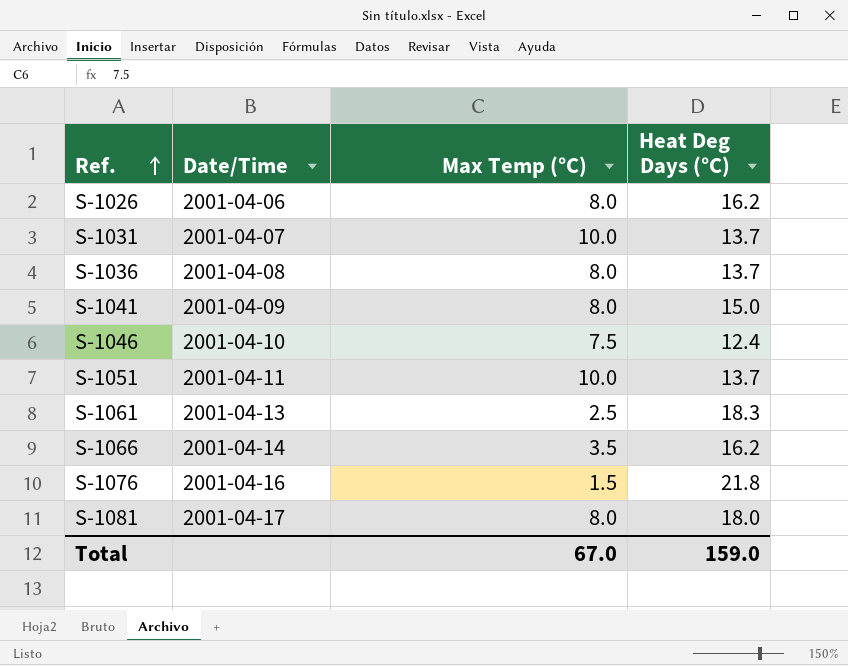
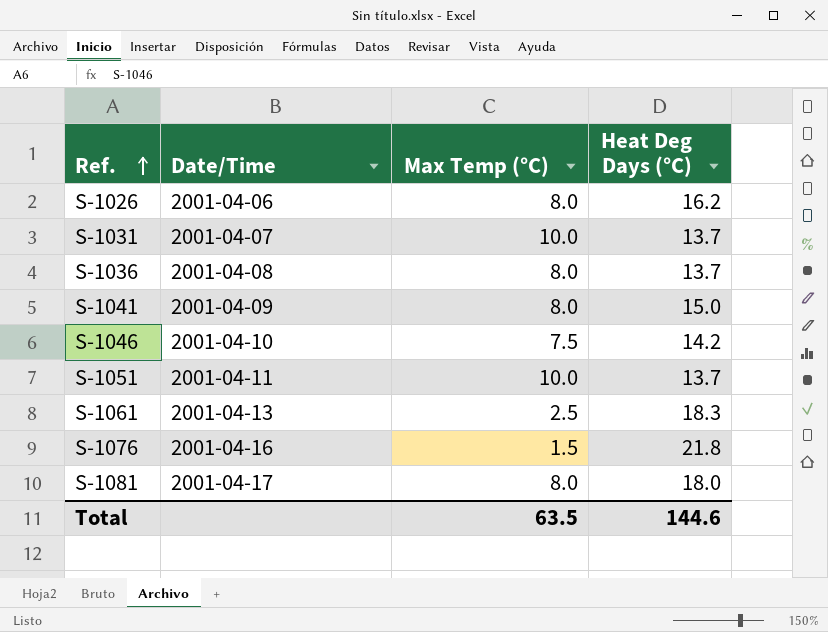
row S-1066: 2001-04-14 | 3.5 | 16.2 -> none
S-1046 | Heat Deg Days (°C): 12.4 -> 14.2
Total | Max Temp (°C): 67.0 -> 63.5
Total | Heat Deg Days (°C): 159.0 -> 144.6

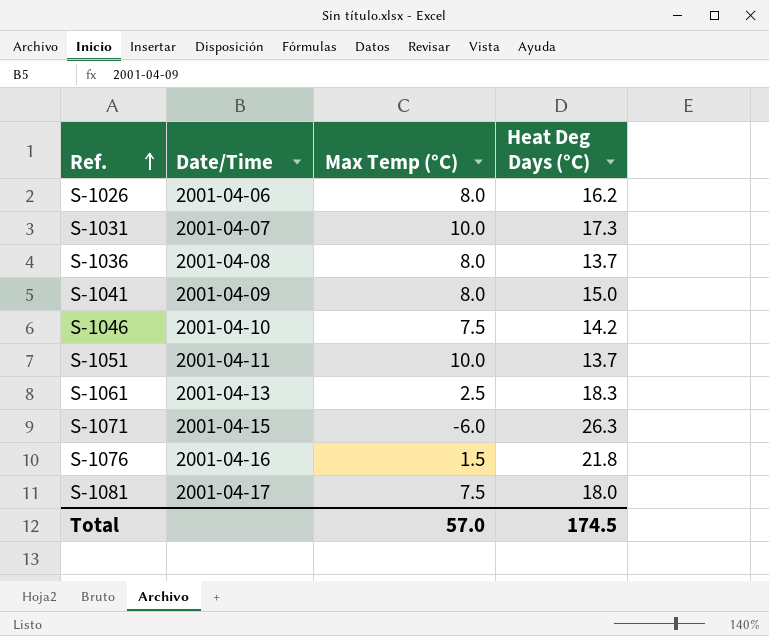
S-1031 | Heat Deg Days (°C): 13.7 -> 17.3
row S-1071: none -> 2001-04-15 | -6.0 | 26.3
S-1081 | Max Temp (°C): 8.0 -> 7.5
Total | Max Temp (°C): 63.5 -> 57.0
Total | Heat Deg Days (°C): 144.6 -> 174.5

